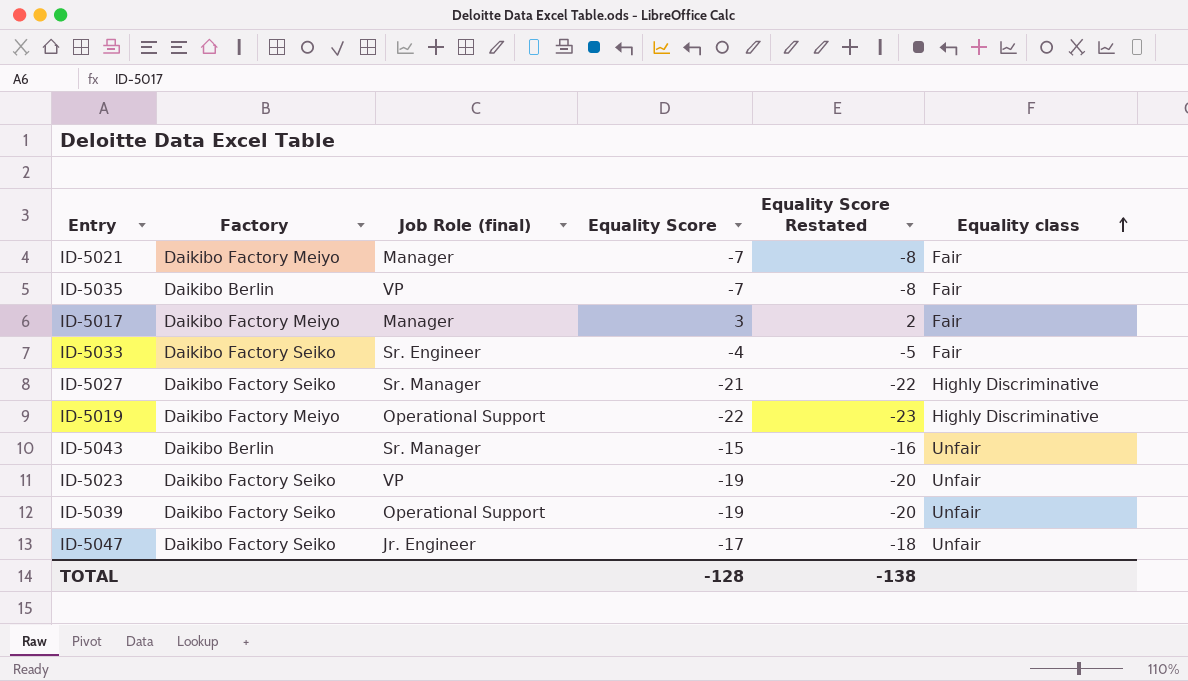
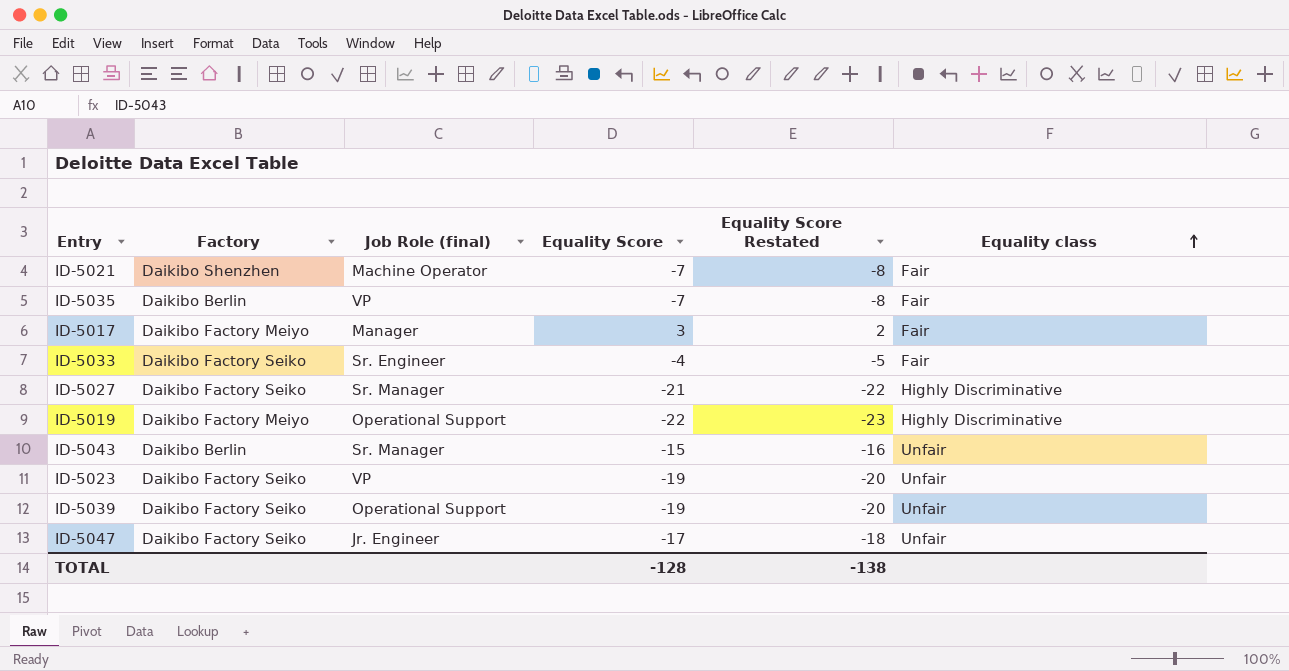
ID-5021 | Factory: Daikibo Factory Meiyo -> Daikibo Shenzhen
ID-5021 | Job Role (final): Manager -> Machine Operator

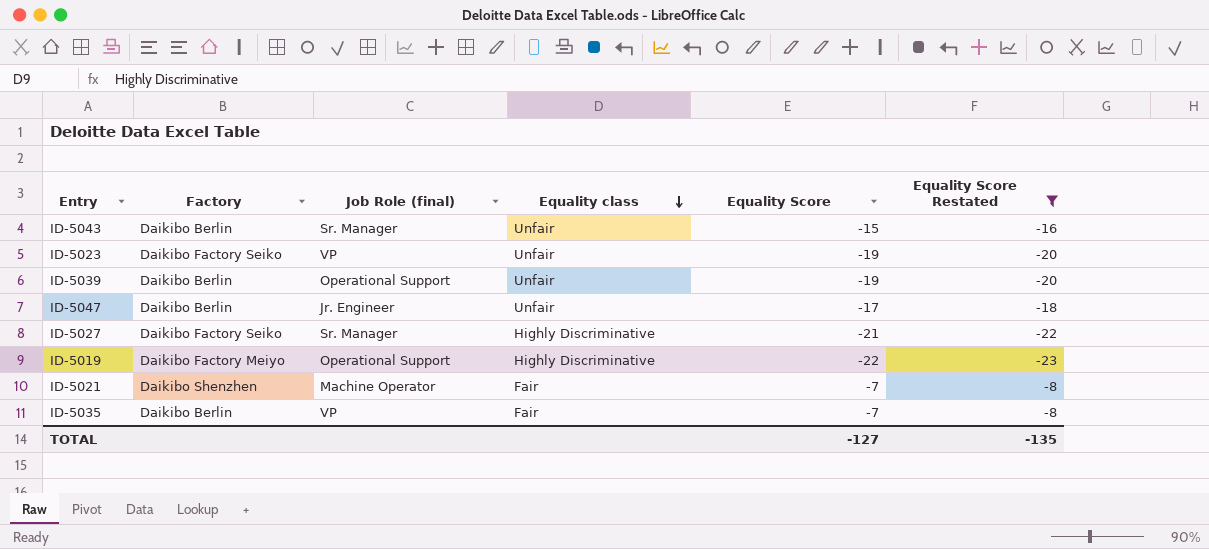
filter: none -> Equality Score Restated <= -8
row order: Equality class ascending -> Equality class descending
column Equality class | position: 6 -> 4
ID-5039 | Factory: Daikibo Factory Seiko -> Daikibo Berlin
ID-5047 | Factory: Daikibo Factory Seiko -> Daikibo Berlin
TOTAL | Equality Score: -128 -> -127
TOTAL | Equality Score Restated: -138 -> -135

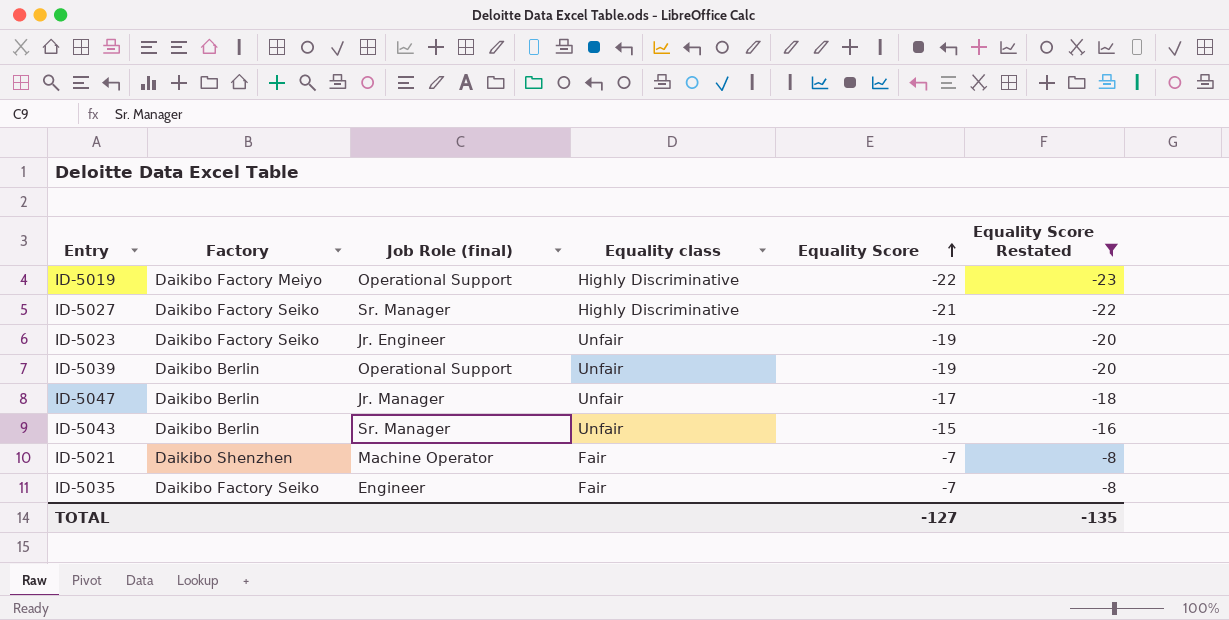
row order: Equality class descending -> Equality Score ascending
ID-5023 | Job Role (final): VP -> Jr. Engineer
ID-5047 | Job Role (final): Jr. Engineer -> Jr. Manager
ID-5035 | Factory: Daikibo Berlin -> Daikibo Factory Seiko
ID-5035 | Job Role (final): VP -> Engineer

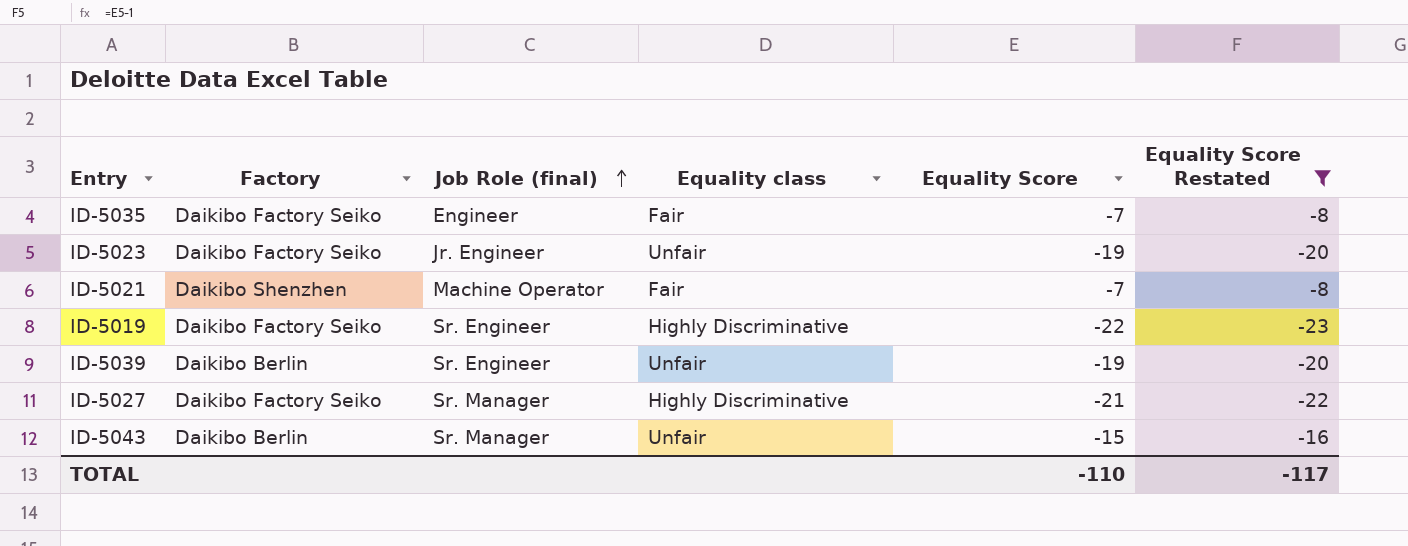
row order: Equality Score ascending -> Job Role (final) ascending
row ID-5047: Daikibo Berlin | Jr. Manager | Unfair | -17 | -18 -> none
ID-5019 | Factory: Daikibo Factory Meiyo -> Daikibo Factory Seiko
ID-5019 | Job Role (final): Operational Support -> Sr. Engineer
ID-5039 | Job Role (final): Operational Support -> Sr. Engineer
TOTAL | Equality Score: -127 -> -110
TOTAL | Equality Score Restated: -135 -> -117

